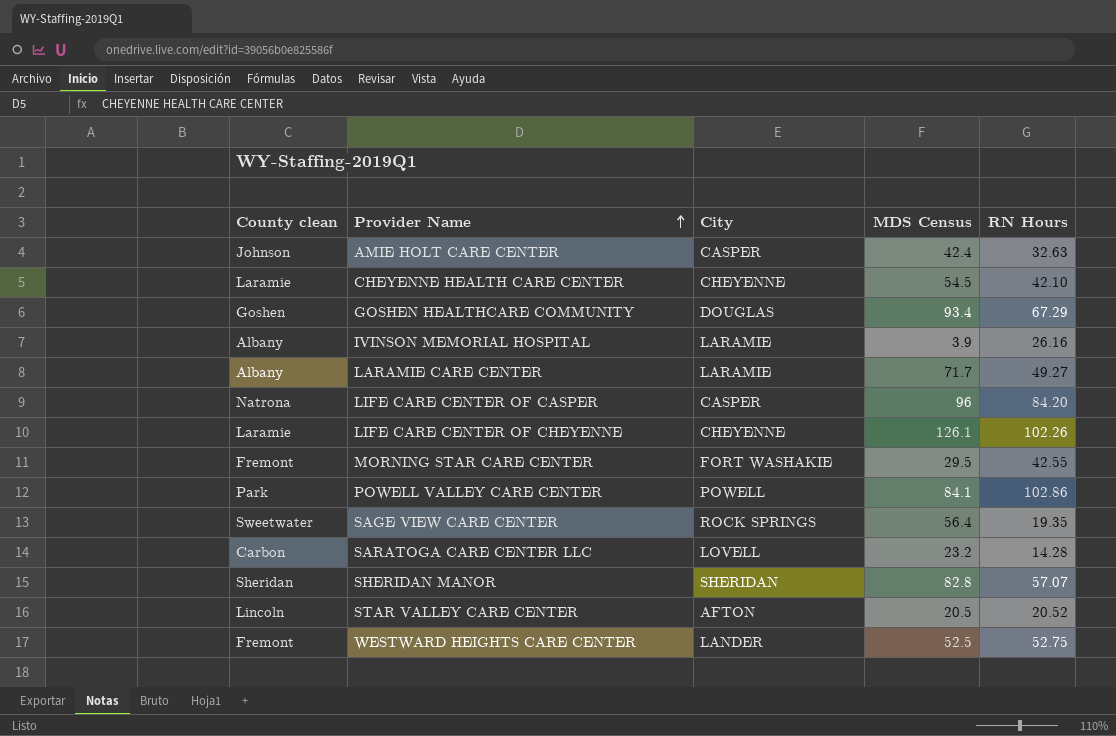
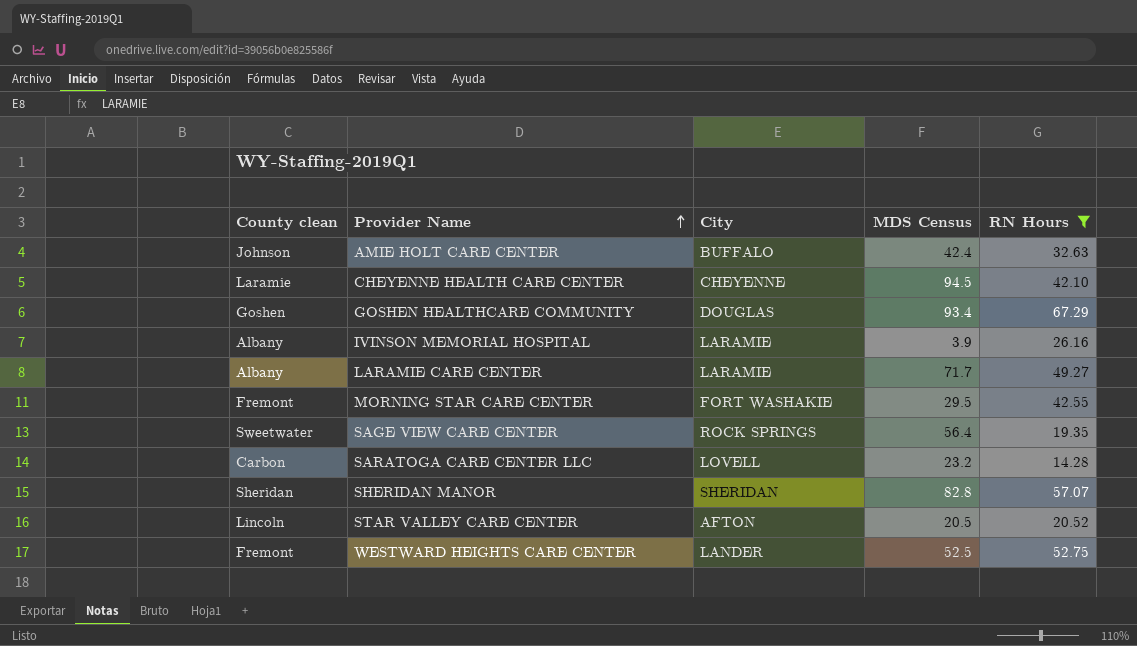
filter: none -> RN Hours <= 67.29
AMIE HOLT CARE CENTER | City: CASPER -> BUFFALO
CHEYENNE HEALTH CARE CENTER | MDS Census: 54.5 -> 94.5

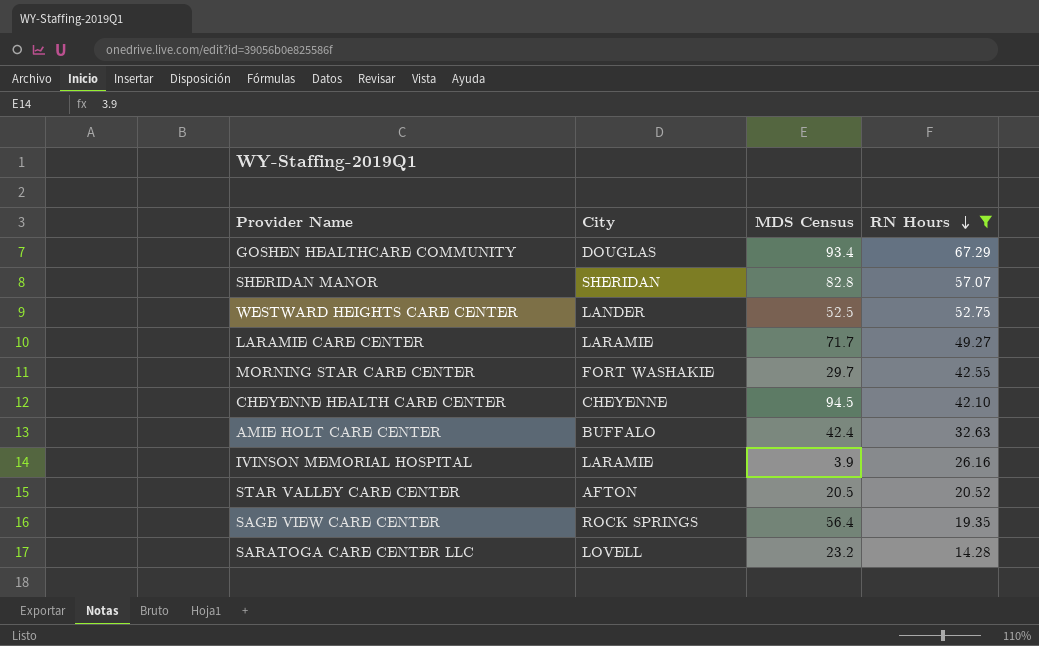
row order: Provider Name ascending -> RN Hours descending
column County clean | position: 1 -> none
MORNING STAR CARE CENTER | MDS Census: 29.5 -> 29.7

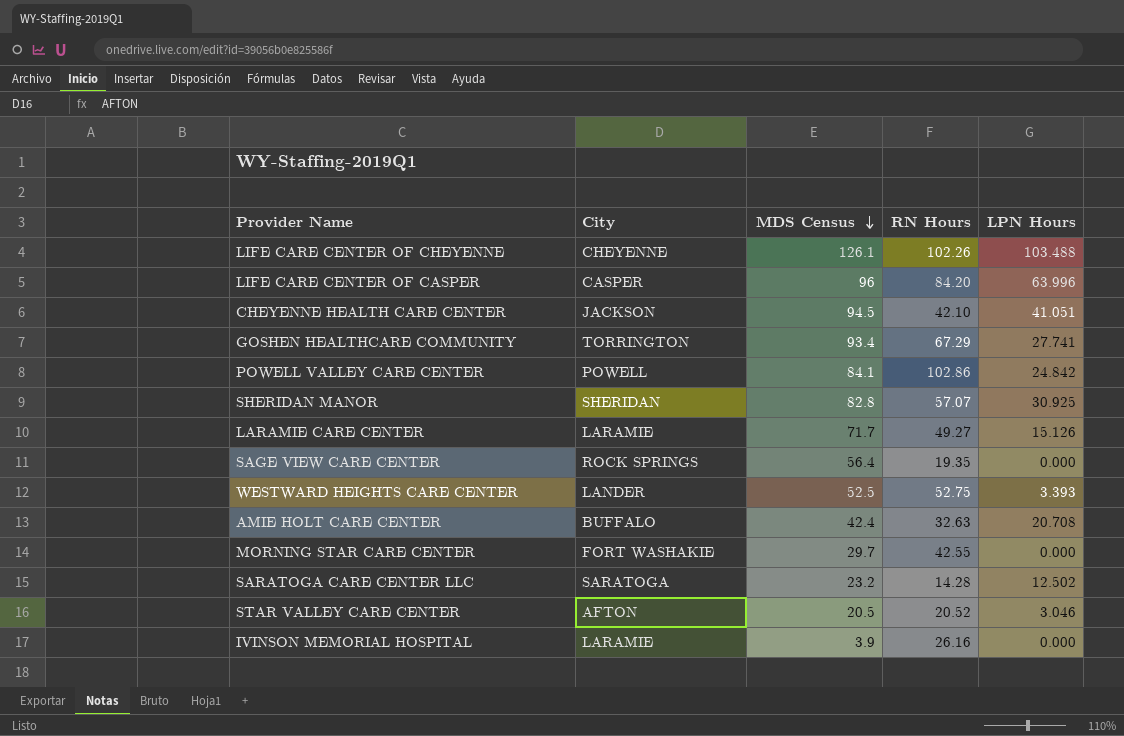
filter: RN Hours <= 67.29 -> none
row order: RN Hours descending -> MDS Census descending
column LPN Hours | position: none -> 5
CHEYENNE HEALTH CARE CENTER | City: CHEYENNE -> JACKSON
GOSHEN HEALTHCARE COMMUNITY | City: DOUGLAS -> TORRINGTON
SARATOGA CARE CENTER LLC | City: LOVELL -> SARATOGA

